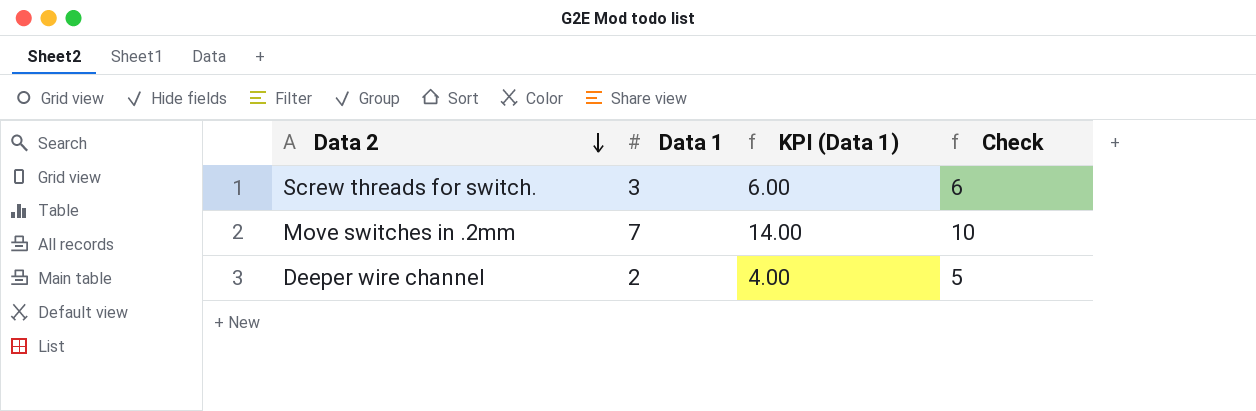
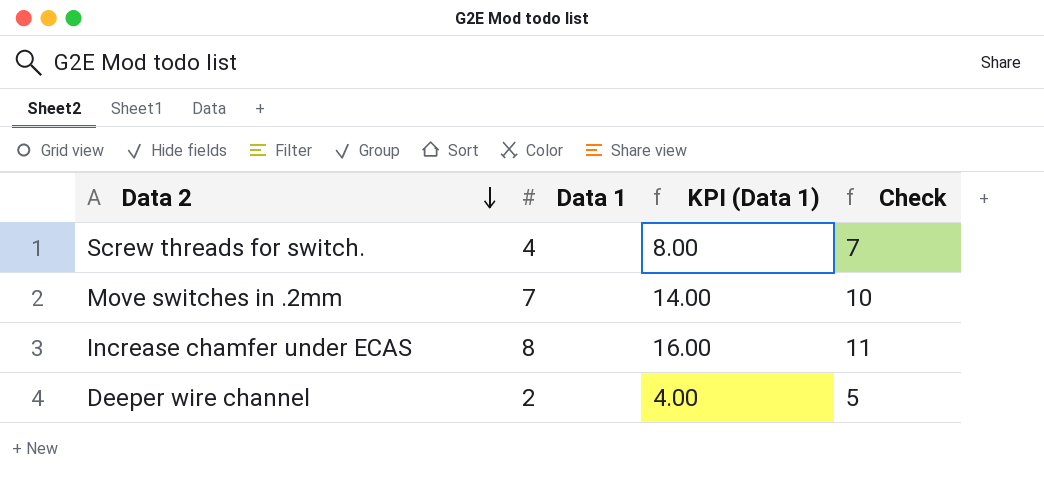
Screw threads for switch. | Data 1: 3 -> 4
Screw threads for switch. | KPI (Data 1): 6.00 -> 8.00
Screw threads for switch. | Check: 6 -> 7
row Increase chamfer under ECAS: none -> 8 | 16.00 | 11

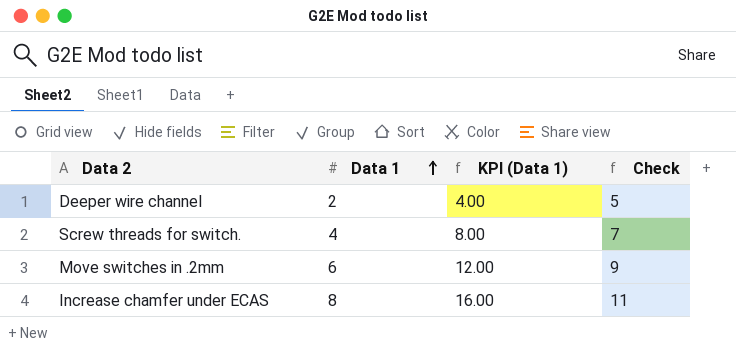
row order: Data 2 descending -> Data 1 ascending
Move switches in .2mm | Data 1: 7 -> 6
Move switches in .2mm | KPI (Data 1): 14.00 -> 12.00
Move switches in .2mm | Check: 10 -> 9

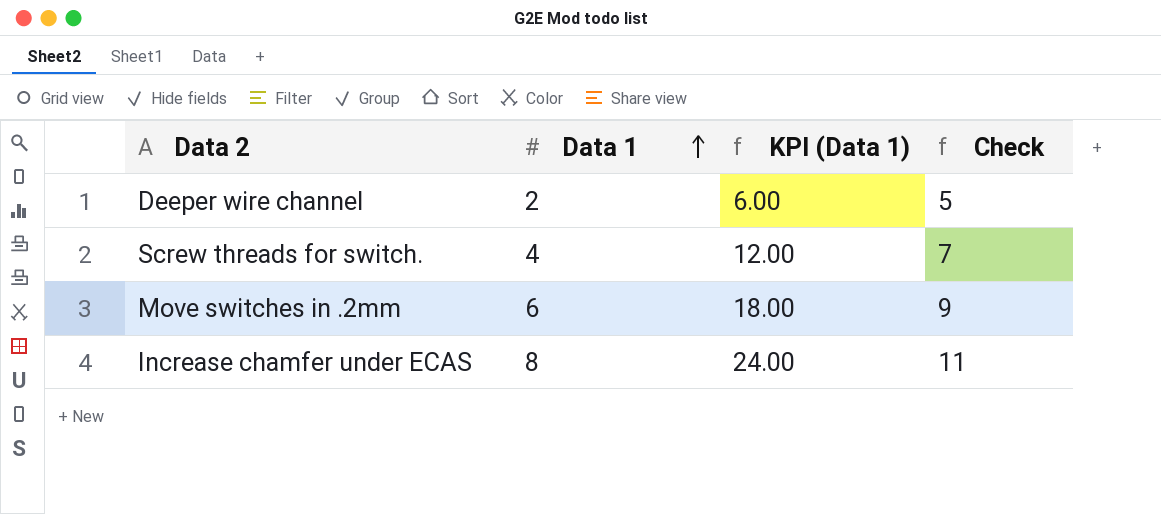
column KPI (Data 1) | formula: [Data 1] * 2 -> [Data 1] * 3

